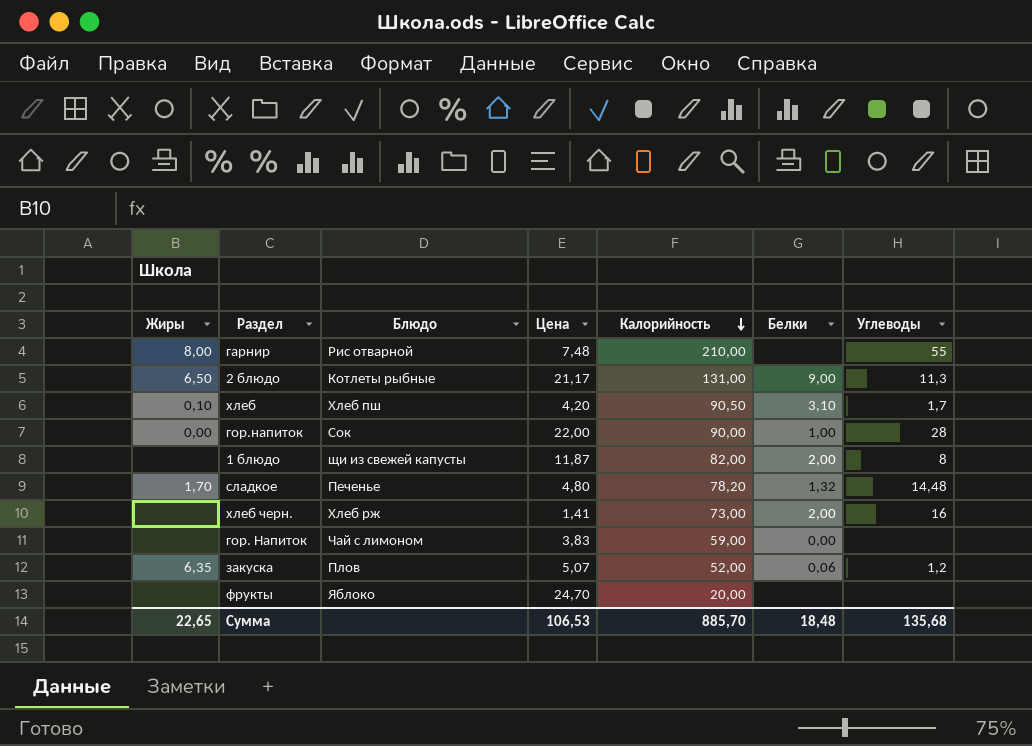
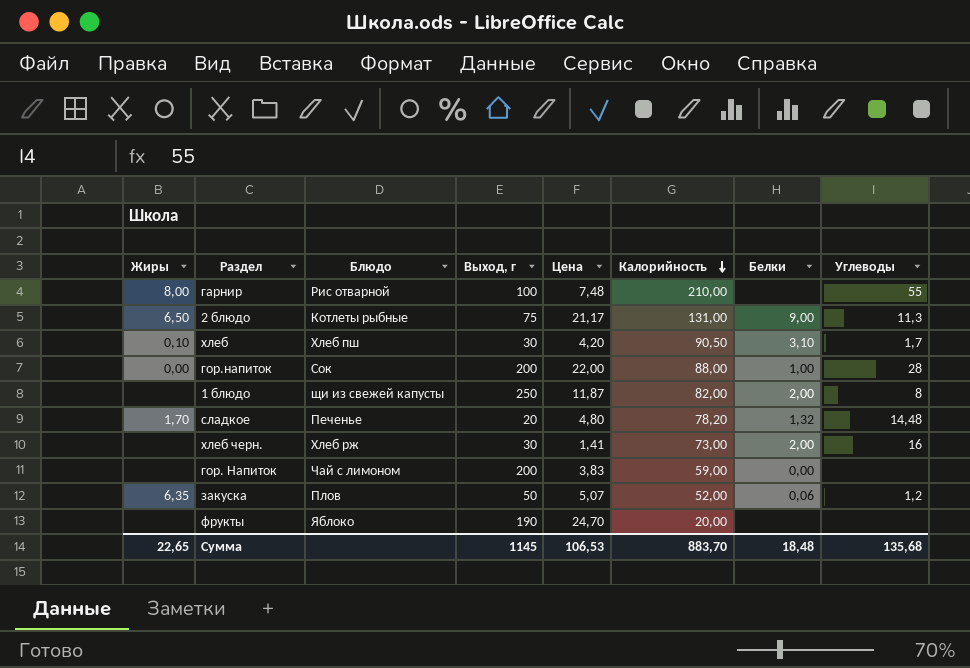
column Выход, г | position: none -> 4
гор.напиток | Калорийность: 90,00 -> 88,00
Сумма | Калорийность: 885,70 -> 883,70

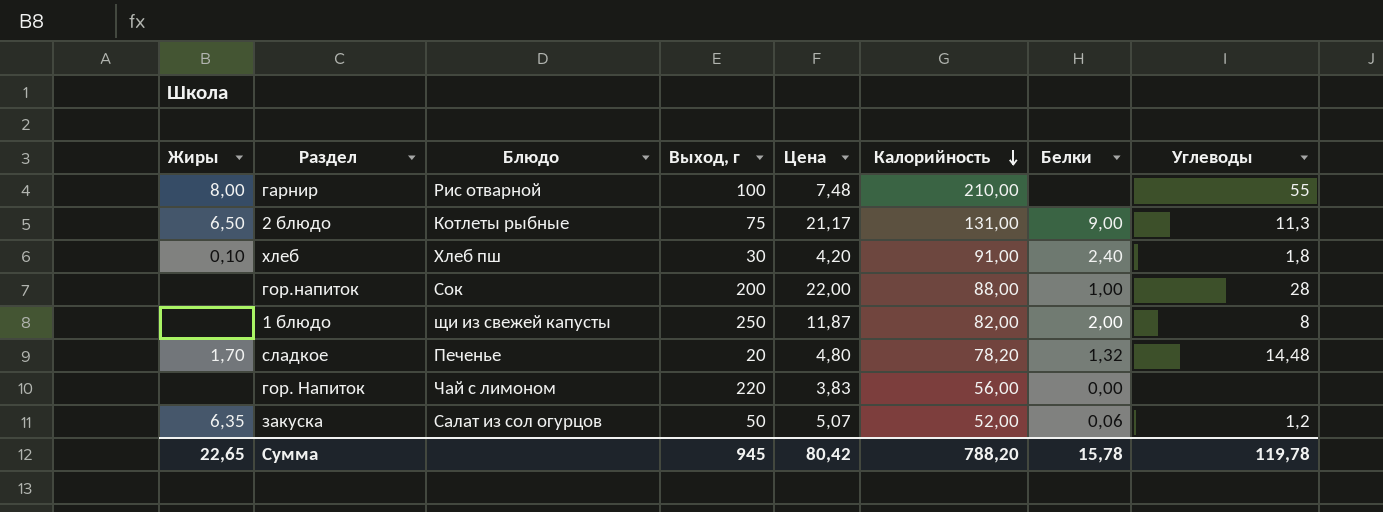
row хлеб черн.: none | Хлеб рж | 30 | 1,41 | 73,00 | 2,00 | 16 -> none
row фрукты: none | Яблоко | 190 | 24,70 | 20,00 | none | none -> none
хлеб | Калорийность: 90,50 -> 91,00
хлеб | Белки: 3,10 -> 2,40
хлеб | Углеводы: 1,7 -> 1,8
гор.напиток | Жиры: 0,00 -> none
гор. Напиток | Выход, г: 200 -> 220
гор. Напиток | Калорийность: 59,00 -> 56,00
закуска | Блюдо: Плов -> Салат из сол огурцов
Сумма | Выход, г: 1145 -> 945
Сумма | Цена: 106,53 -> 80,42
Сумма | Калорийность: 883,70 -> 788,20
Сумма | Белки: 18,48 -> 15,78
Сумма | Углеводы: 135,68 -> 119,78

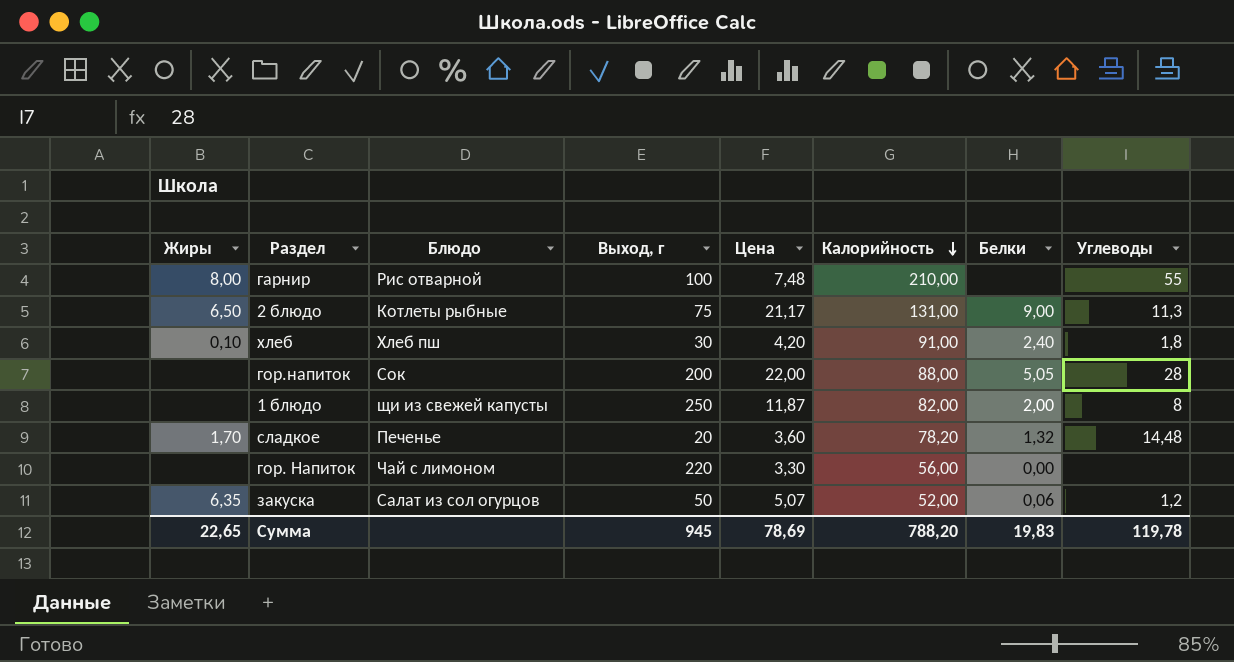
гор.напиток | Белки: 1,00 -> 5,05
сладкое | Цена: 4,80 -> 3,60
гор. Напиток | Цена: 3,83 -> 3,30
Сумма | Цена: 80,42 -> 78,69
Сумма | Белки: 15,78 -> 19,83

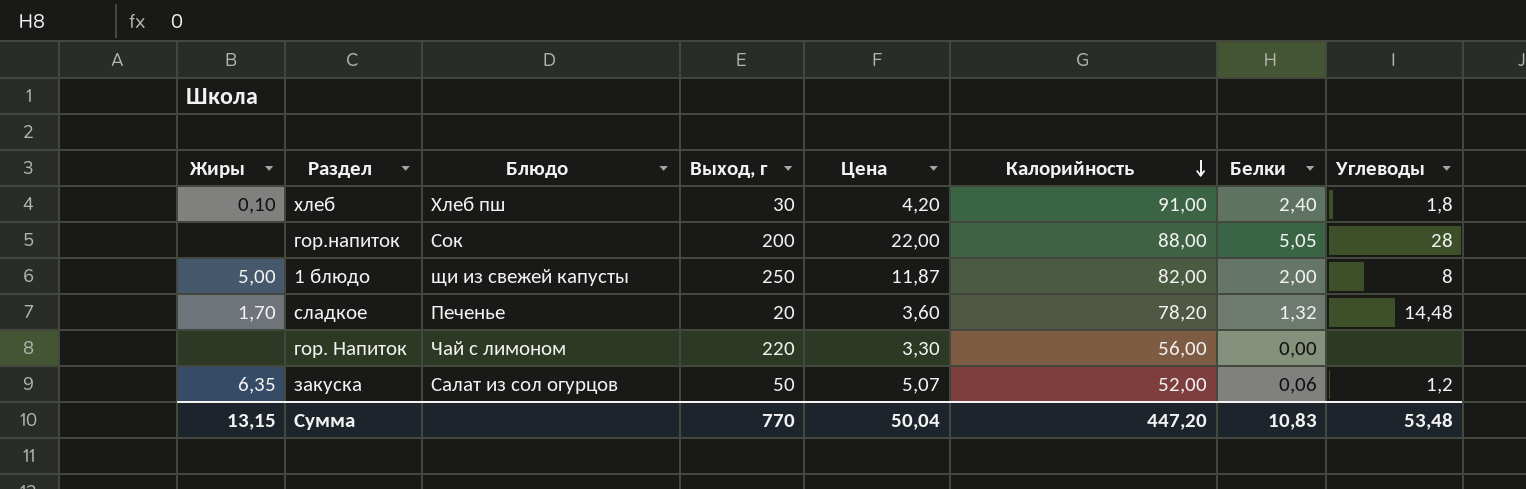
row гарнир: 8,00 | Рис отварной | 100 | 7,48 | 210,00 | none | 55 -> none
row 2 блюдо: 6,50 | Котлеты рыбные | 75 | 21,17 | 131,00 | 9,00 | 11,3 -> none
1 блюдо | Жиры: none -> 5,00
Сумма | Жиры: 22,65 -> 13,15
Сумма | Выход, г: 945 -> 770
Сумма | Цена: 78,69 -> 50,04
Сумма | Калорийность: 788,20 -> 447,20
Сумма | Белки: 19,83 -> 10,83
Сумма | Углеводы: 119,78 -> 53,48

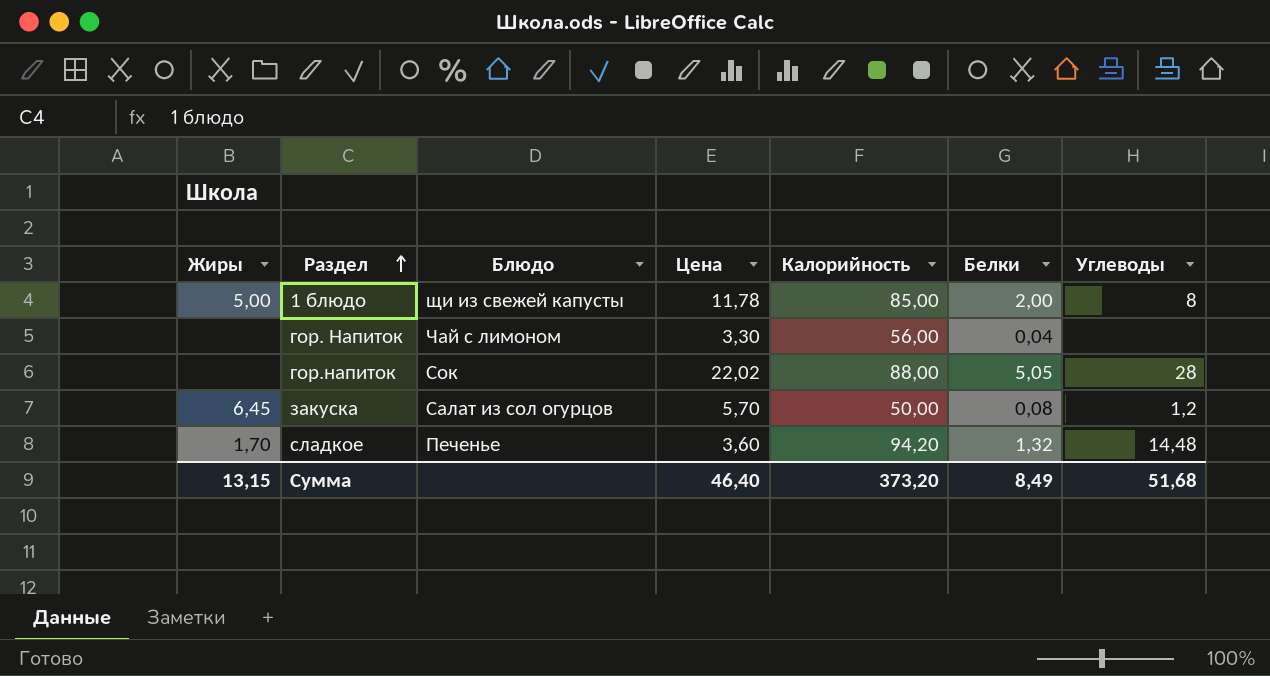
row order: Калорийность descending -> Раздел ascending
column Выход, г | position: 4 -> none
row хлеб: 0,10 | Хлеб пш | 30 | 4,20 | 91,00 | 2,40 | 1,8 -> none
1 блюдо | Цена: 11,87 -> 11,78
1 блюдо | Калорийность: 82,00 -> 85,00
гор. Напиток | Белки: 0,00 -> 0,04
гор.напиток | Цена: 22,00 -> 22,02
закуска | Жиры: 6,35 -> 6,45
закуска | Цена: 5,07 -> 5,70
закуска | Калорийность: 52,00 -> 50,00
закуска | Белки: 0,06 -> 0,08
сладкое | Калорийность: 78,20 -> 94,20
Сумма | Цена: 50,04 -> 46,40
Сумма | Калорийность: 447,20 -> 373,20
Сумма | Белки: 10,83 -> 8,49
Сумма | Углеводы: 53,48 -> 51,68

